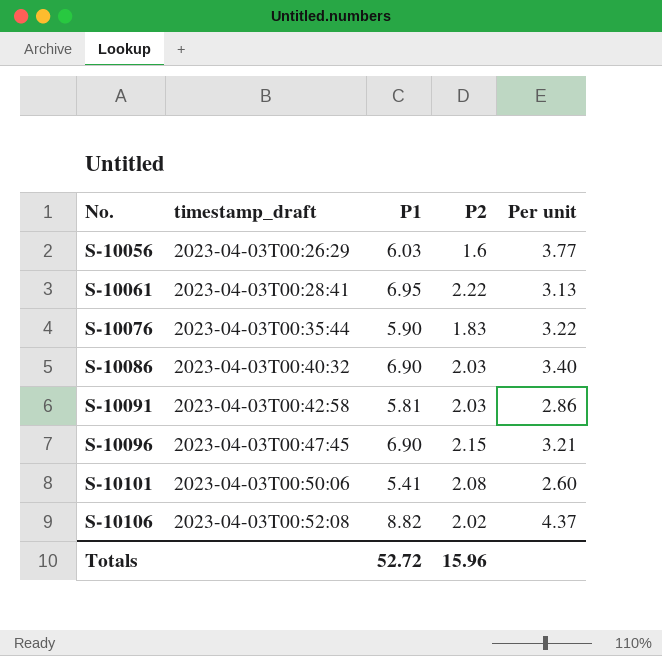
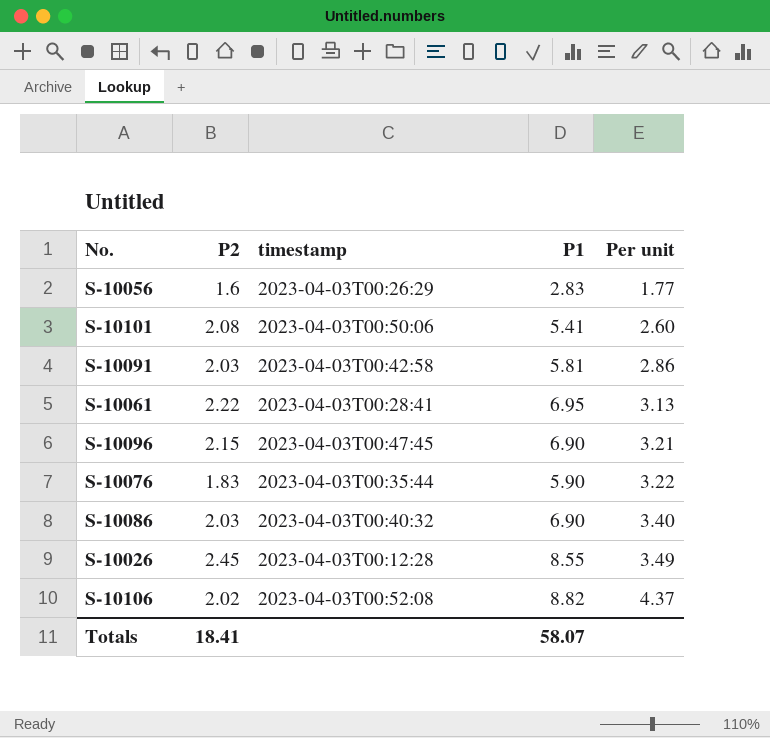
row order: No. ascending -> Per unit ascending
column P2 | position: 4 -> 2
column name: timestamp_draft -> timestamp
S-10056 | P1: 6.03 -> 2.83
S-10056 | Per unit: 3.77 -> 1.77
row S-10026: none -> 2.45 | 2023-04-03T00:12:28 | 8.55 | 3.49
Totals | P2: 15.96 -> 18.41
Totals | P1: 52.72 -> 58.07

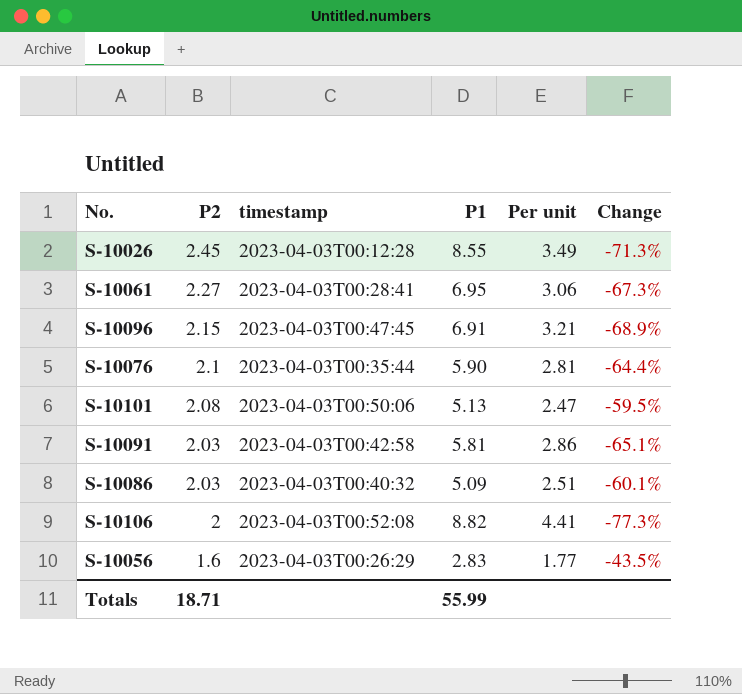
row order: Per unit ascending -> P2 descending
column Change | formula: none -> ([P2] - [P1]) / [P1]
S-10061 | P2: 2.22 -> 2.27
S-10061 | Per unit: 3.13 -> 3.06
S-10096 | P1: 6.90 -> 6.91
S-10076 | P2: 1.83 -> 2.1
S-10076 | Per unit: 3.22 -> 2.81
S-10101 | P1: 5.41 -> 5.13
S-10101 | Per unit: 2.60 -> 2.47
S-10086 | P1: 6.90 -> 5.09
S-10086 | Per unit: 3.40 -> 2.51
S-10106 | P2: 2.02 -> 2
S-10106 | Per unit: 4.37 -> 4.41
Totals | P2: 18.41 -> 18.71
Totals | P1: 58.07 -> 55.99

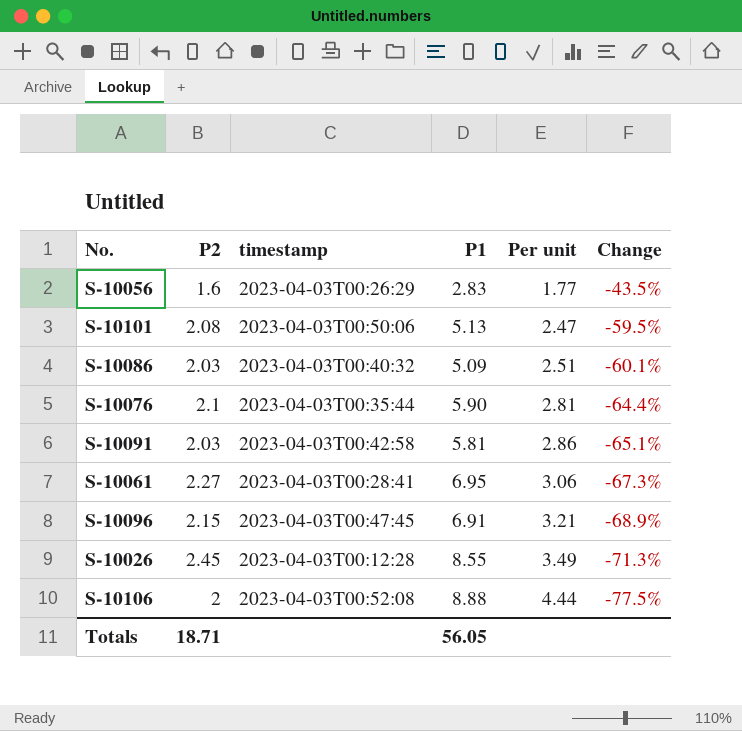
row order: P2 descending -> Per unit ascending
S-10106 | P1: 8.82 -> 8.88
S-10106 | Per unit: 4.41 -> 4.44
S-10106 | Change: -77.3% -> -77.5%
Totals | P1: 55.99 -> 56.05

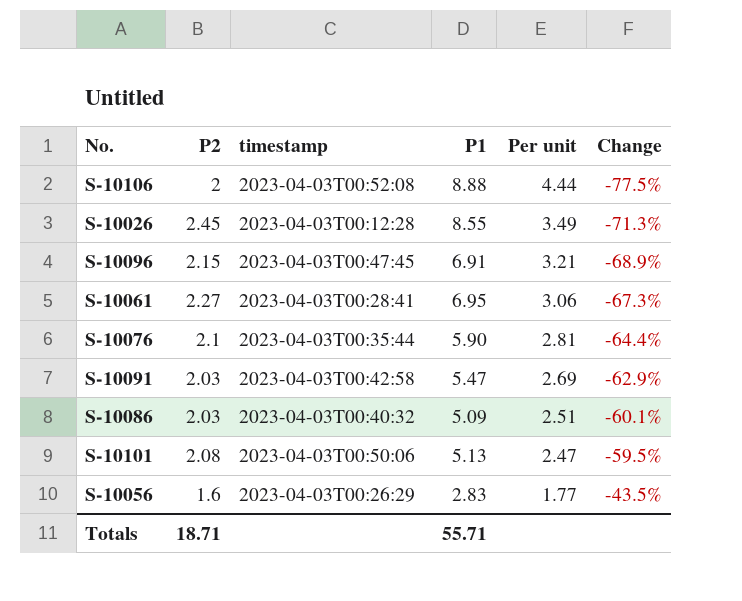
row order: Per unit ascending -> Per unit descending
S-10091 | P1: 5.81 -> 5.47
S-10091 | Per unit: 2.86 -> 2.69
S-10091 | Change: -65.1% -> -62.9%
Totals | P1: 56.05 -> 55.71

